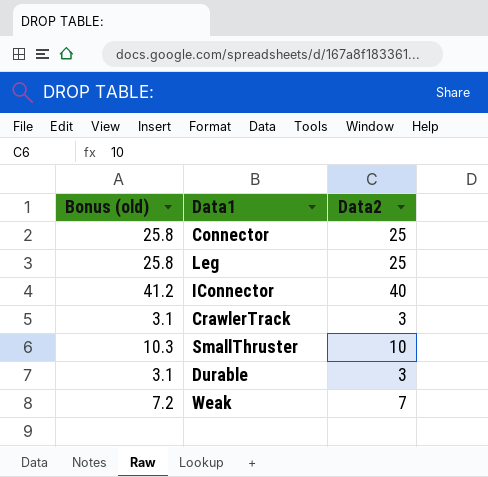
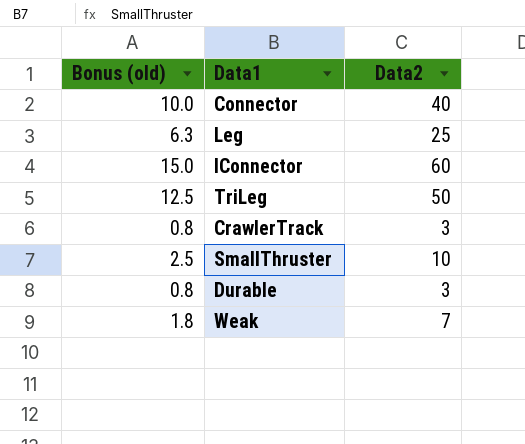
column Bonus (old) | formula: [Data2] * 1.03 -> [Data2] * 0.25
Connector | Data2: 25 -> 40
IConnector | Data2: 40 -> 60
row TriLeg: none -> 12.5 | 50

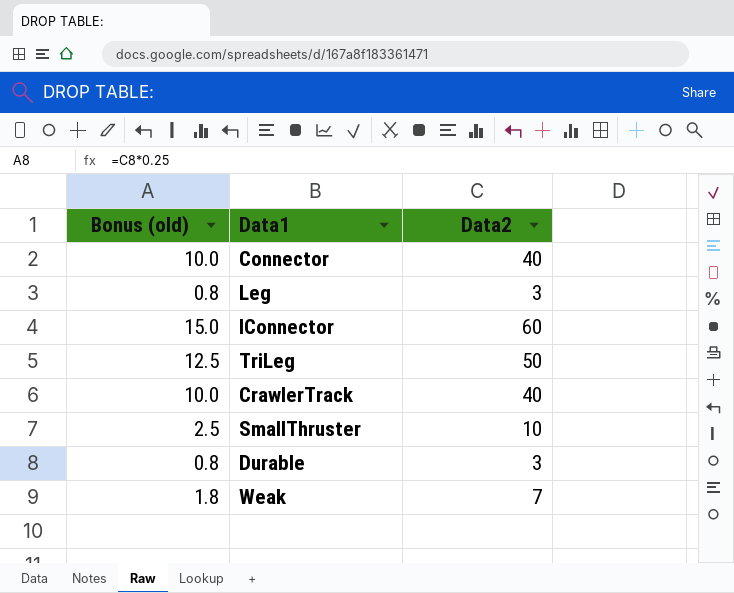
Leg | Bonus (old): 6.3 -> 0.8
Leg | Data2: 25 -> 3
CrawlerTrack | Bonus (old): 0.8 -> 10.0
CrawlerTrack | Data2: 3 -> 40

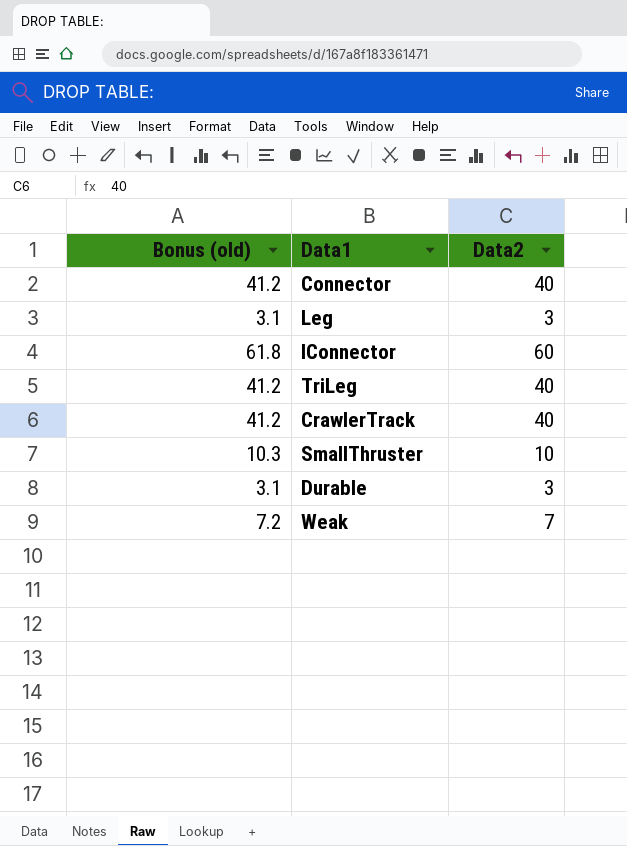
column Bonus (old) | formula: [Data2] * 0.25 -> [Data2] * 1.03
TriLeg | Data2: 50 -> 40

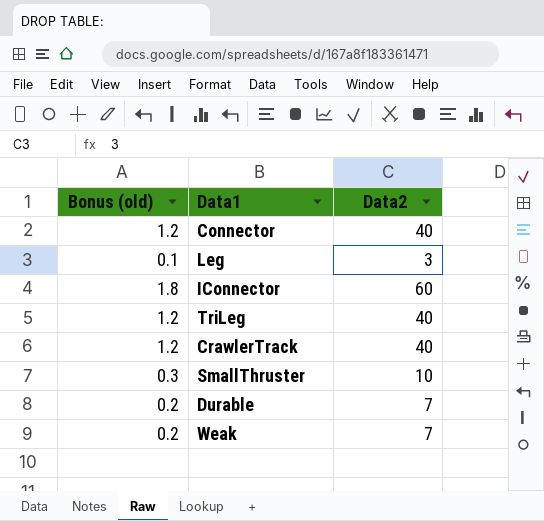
column Bonus (old) | formula: [Data2] * 1.03 -> [Data2] * 0.03
Durable | Data2: 3 -> 7

